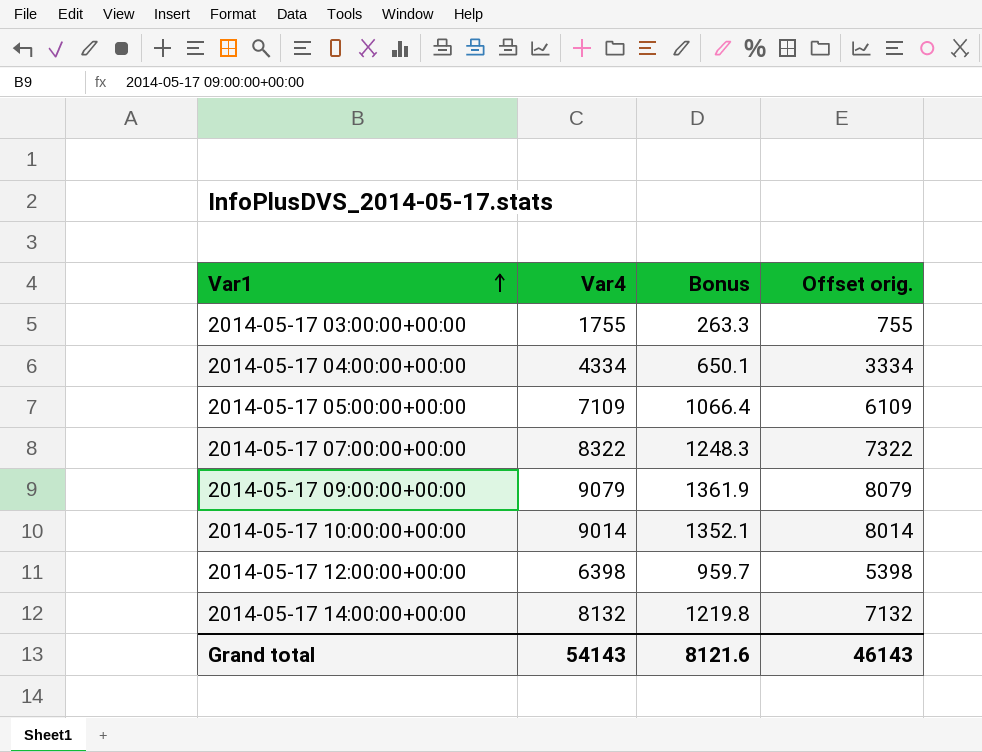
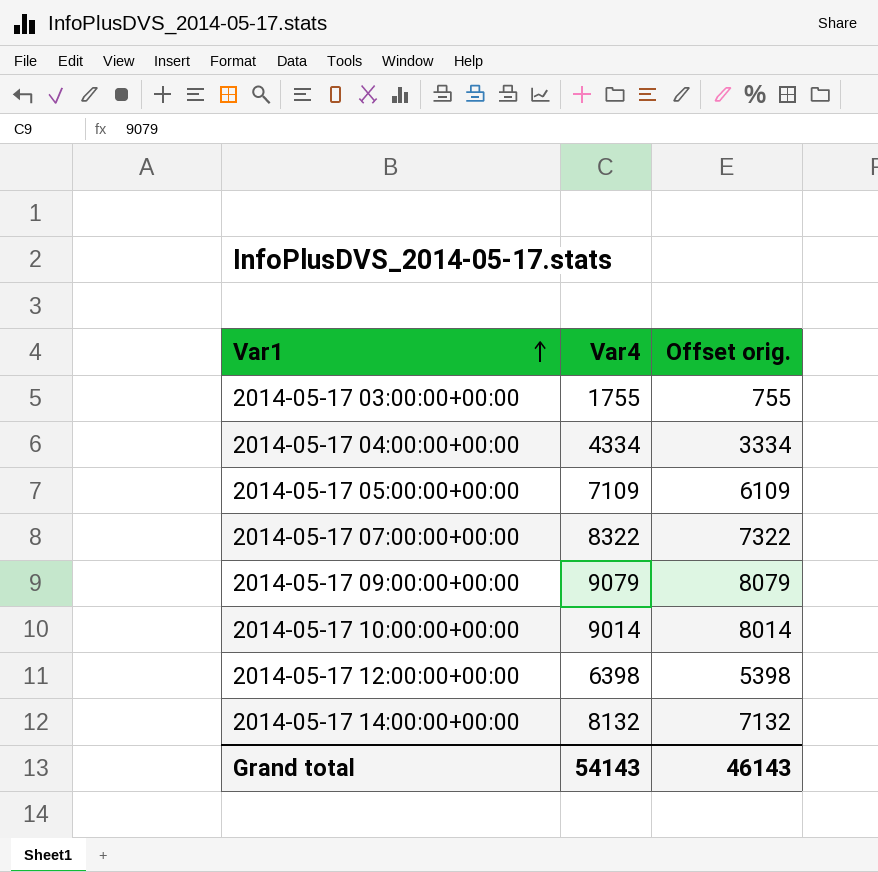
column Bonus | formula: [Var4] * 0.15 -> none

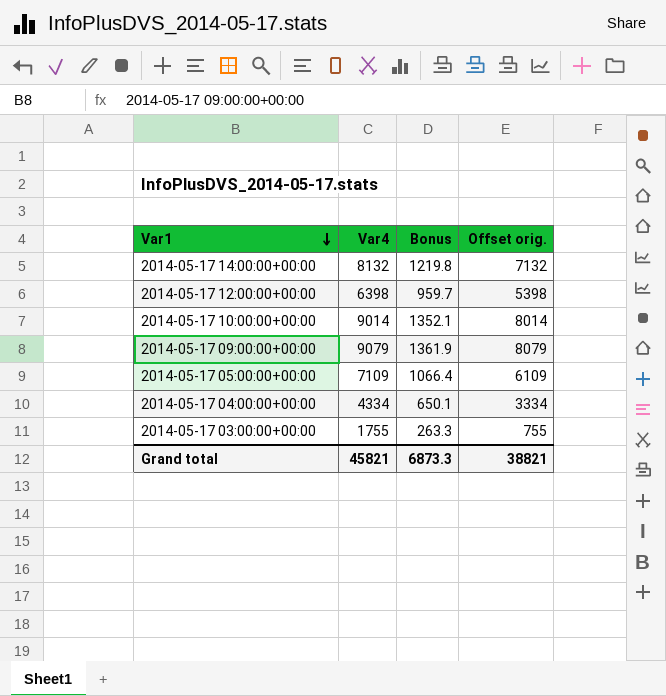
row order: Var1 ascending -> Var1 descending
column Bonus | formula: none -> [Var4] * 0.15
row 2014-05-17 07:00:00+00:00: 8322 | 7322 -> none
Grand total | Var4: 54143 -> 45821
Grand total | Offset orig.: 46143 -> 38821

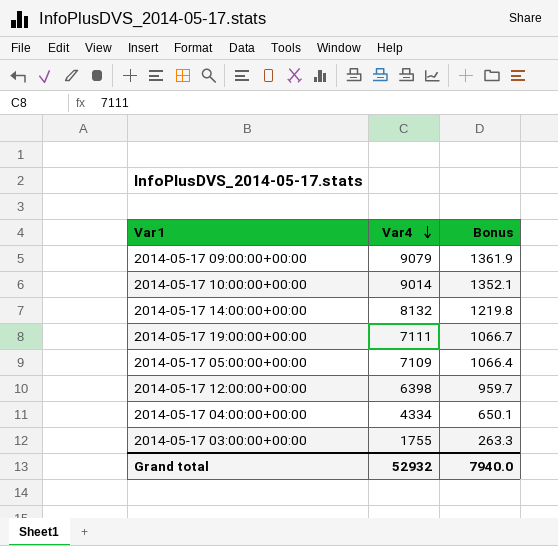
row order: Var1 descending -> Var4 descending
column Offset orig. | formula: [Var4] - 1000 -> none
row 2014-05-17 19:00:00+00:00: none -> 7111 | 1066.7
Grand total | Var4: 45821 -> 52932
Grand total | Bonus: 6873.3 -> 7940.0

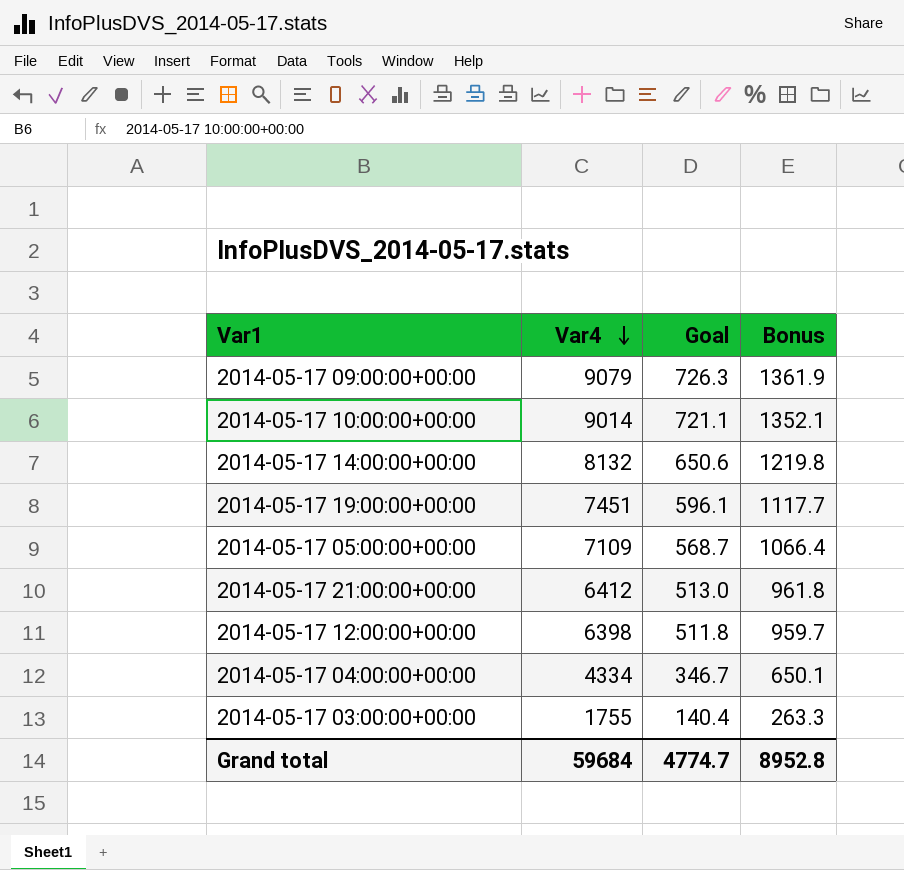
column Goal | formula: none -> [Var4] * 0.08
2014-05-17 19:00:00+00:00 | Var4: 7111 -> 7451
2014-05-17 19:00:00+00:00 | Bonus: 1066.7 -> 1117.7
row 2014-05-17 21:00:00+00:00: none -> 6412 | 513.0 | 961.8
Grand total | Var4: 52932 -> 59684
Grand total | Bonus: 7940.0 -> 8952.8

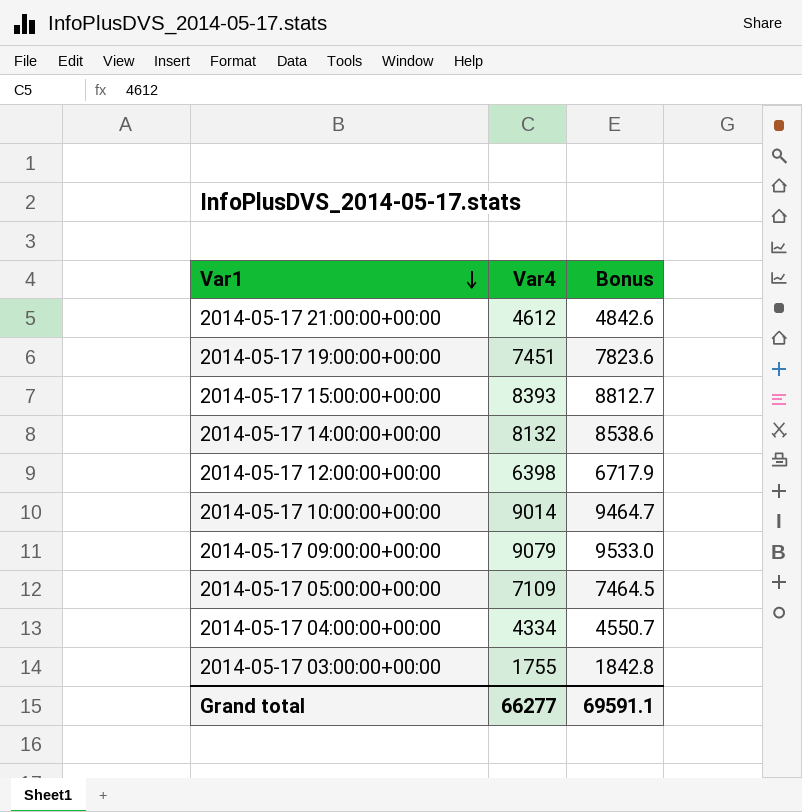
row order: Var4 descending -> Var1 descending
column Goal | formula: [Var4] * 0.08 -> none
column Bonus | formula: [Var4] * 0.15 -> [Var4] * 1.05
2014-05-17 21:00:00+00:00 | Var4: 6412 -> 4612
row 2014-05-17 15:00:00+00:00: none -> 8393 | 8812.7
Grand total | Var4: 59684 -> 66277
Grand total | Bonus: 8952.8 -> 69591.1

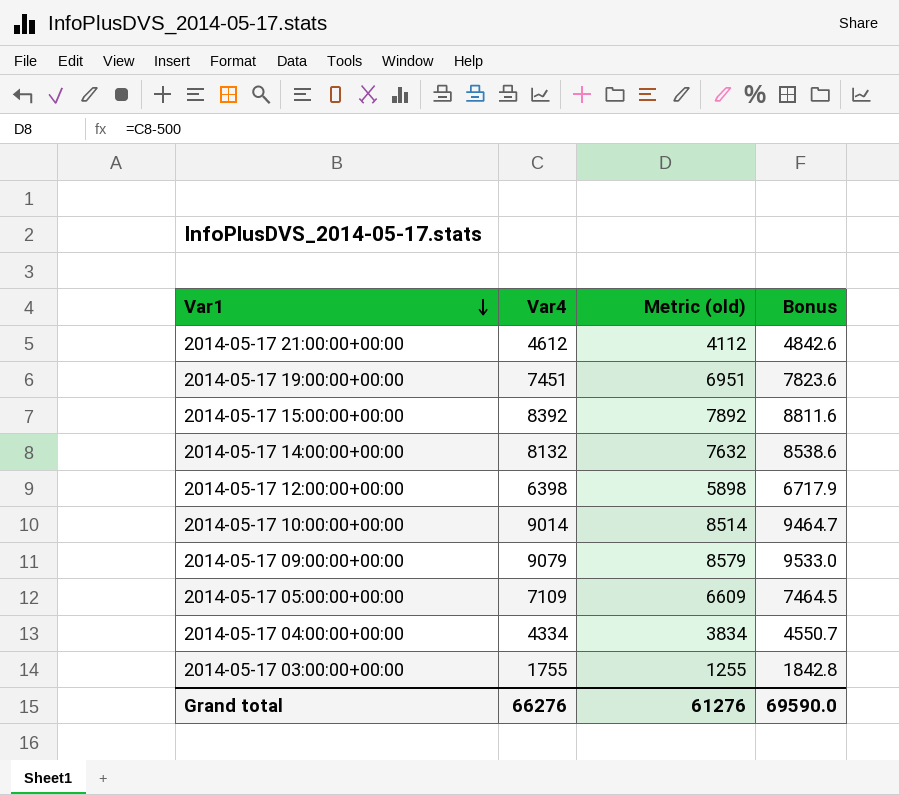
column Metric (old) | formula: none -> [Var4] - 500
2014-05-17 15:00:00+00:00 | Var4: 8393 -> 8392
2014-05-17 15:00:00+00:00 | Bonus: 8812.7 -> 8811.6
Grand total | Var4: 66277 -> 66276
Grand total | Bonus: 69591.1 -> 69590.0

